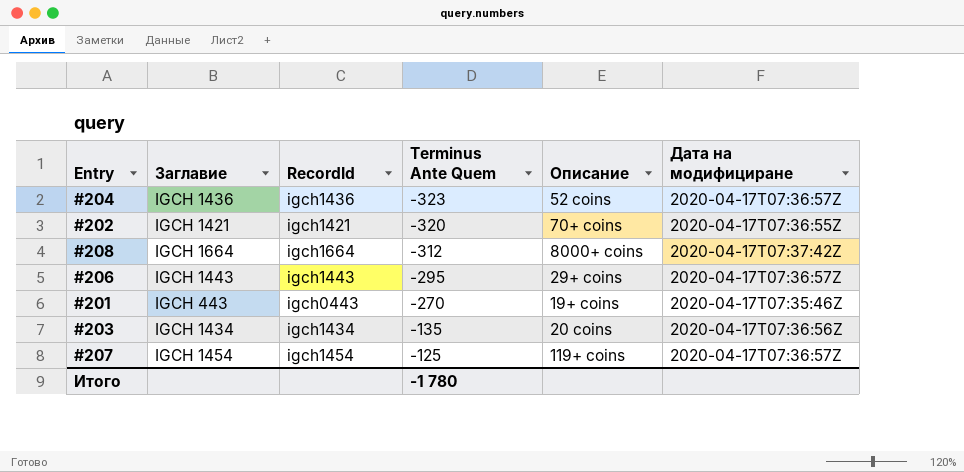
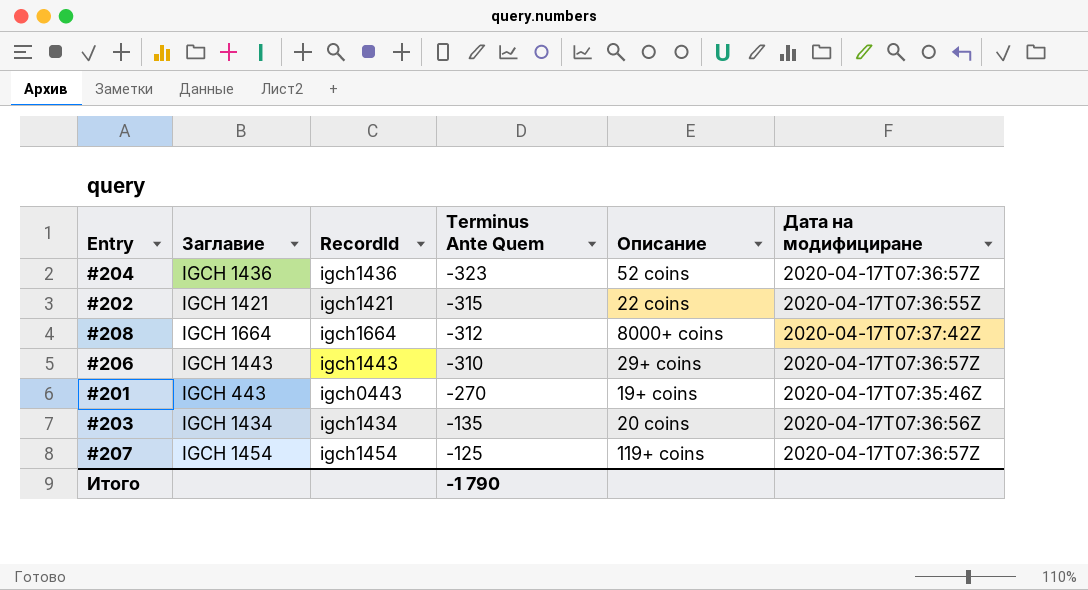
#202 | Terminus Ante Quem: -320 -> -315
#202 | Описание: 70+ coins -> 22 coins
#206 | Terminus Ante Quem: -295 -> -310
Итого | Terminus Ante Quem: -1 780 -> -1 790

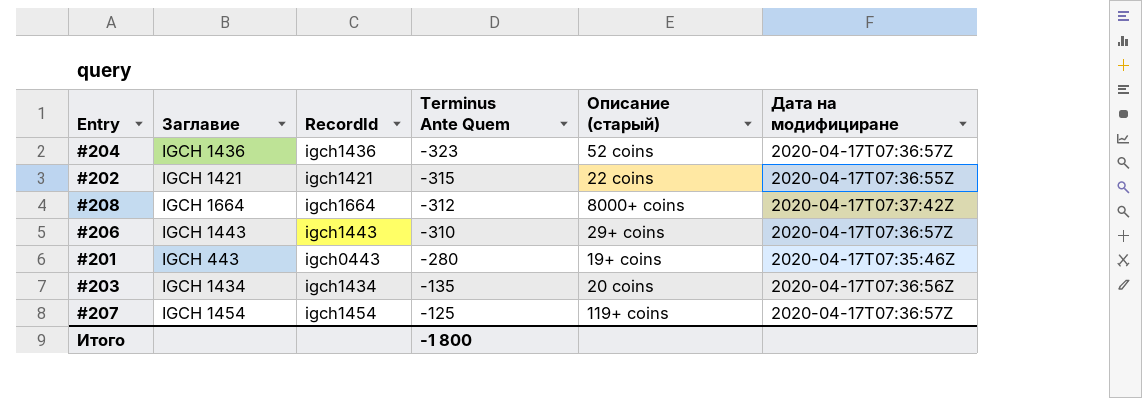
column name: Описание -> Описание (старый)
#201 | Terminus Ante Quem: -270 -> -280
Итого | Terminus Ante Quem: -1 790 -> -1 800

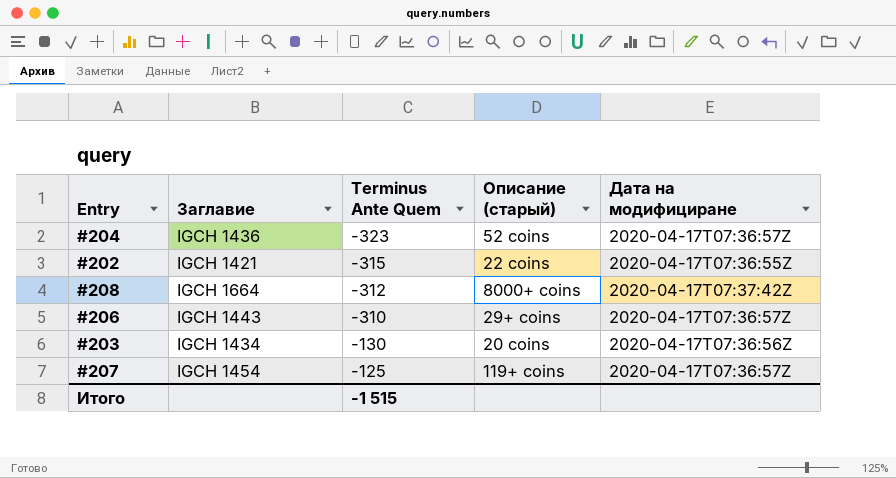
column RecordId | position: 3 -> none
row #201: IGCH 443 | igch0443 | -280 | 19+ coins | 2020-04-17T07:35:46Z -> none
#203 | Terminus Ante Quem: -135 -> -130
Итого | Terminus Ante Quem: -1 800 -> -1 515

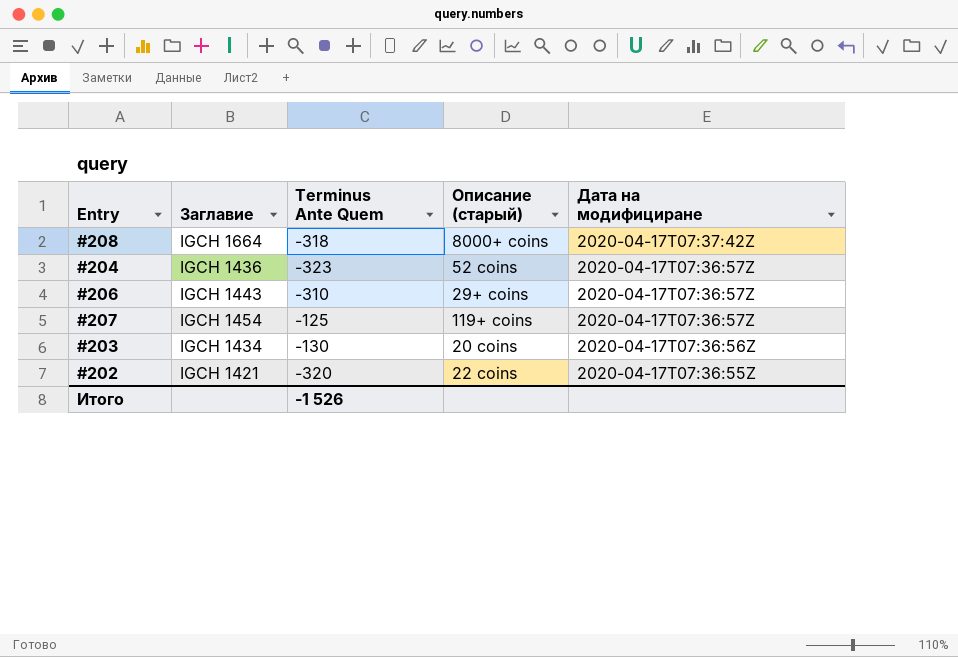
row order: Terminus Ante Quem ascending -> Дата на модифициране descending
#208 | Terminus Ante Quem: -312 -> -318
#202 | Terminus Ante Quem: -315 -> -320
Итого | Terminus Ante Quem: -1 515 -> -1 526

